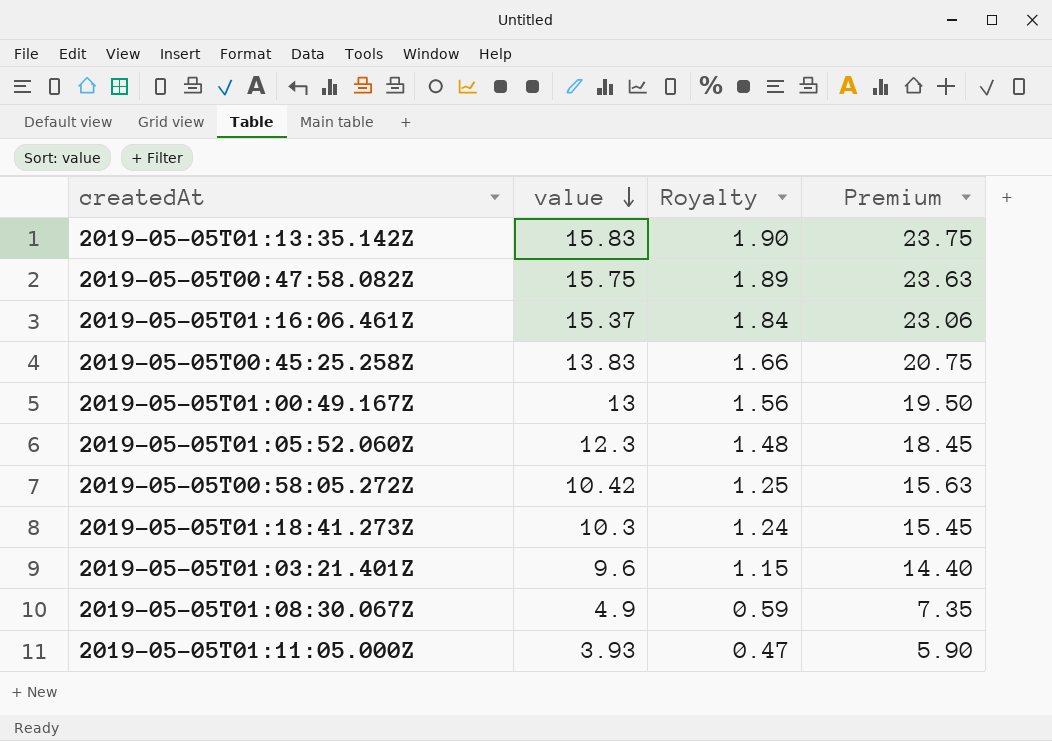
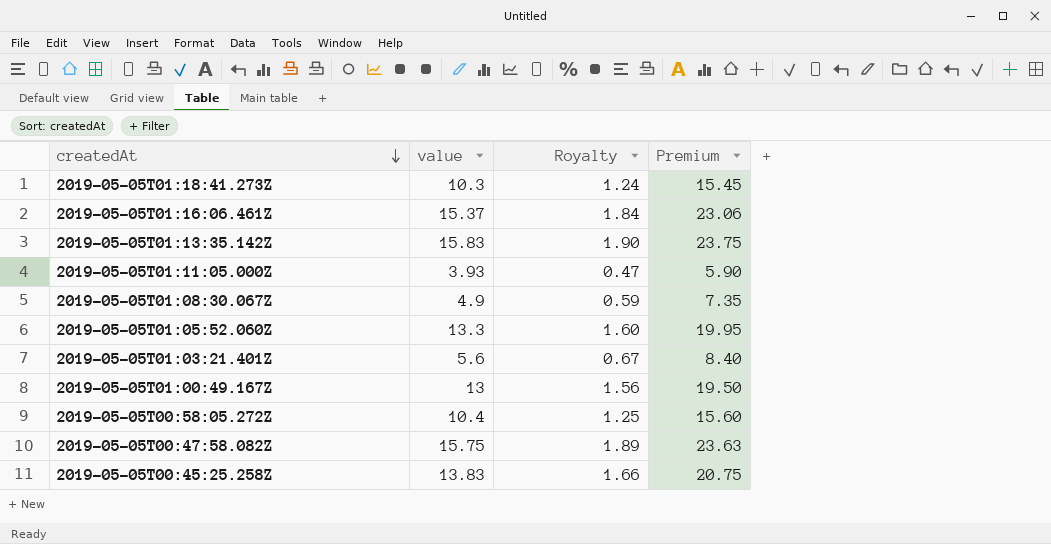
row order: value descending -> createdAt descending
2019-05-05T01:05:52.060Z | value: 12.3 -> 13.3
2019-05-05T01:05:52.060Z | Royalty: 1.48 -> 1.60
2019-05-05T01:05:52.060Z | Premium: 18.45 -> 19.95
2019-05-05T01:03:21.401Z | value: 9.6 -> 5.6
2019-05-05T01:03:21.401Z | Royalty: 1.15 -> 0.67
2019-05-05T01:03:21.401Z | Premium: 14.40 -> 8.40
2019-05-05T00:58:05.272Z | value: 10.42 -> 10.4
2019-05-05T00:58:05.272Z | Premium: 15.63 -> 15.60

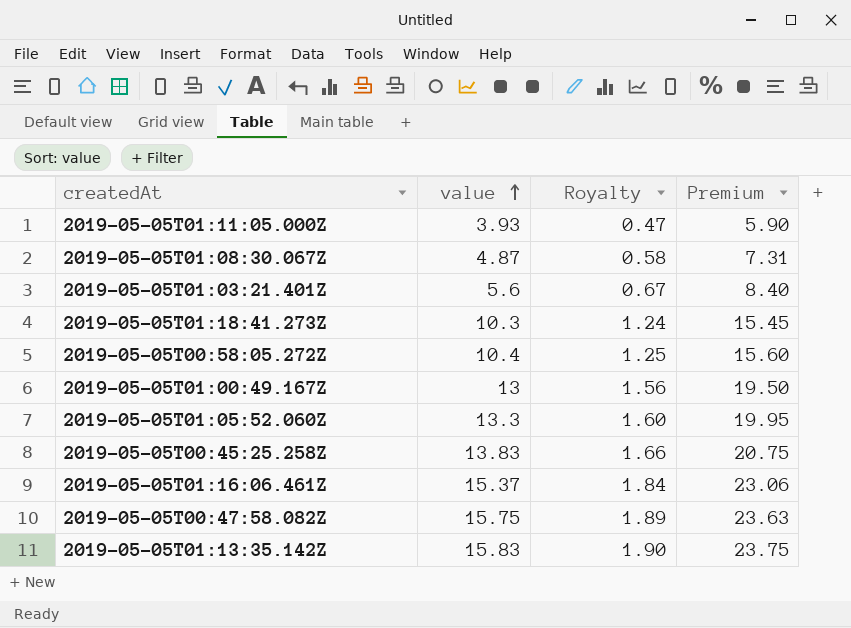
row order: createdAt descending -> value ascending
2019-05-05T01:08:30.067Z | value: 4.9 -> 4.87
2019-05-05T01:08:30.067Z | Royalty: 0.59 -> 0.58
2019-05-05T01:08:30.067Z | Premium: 7.35 -> 7.31

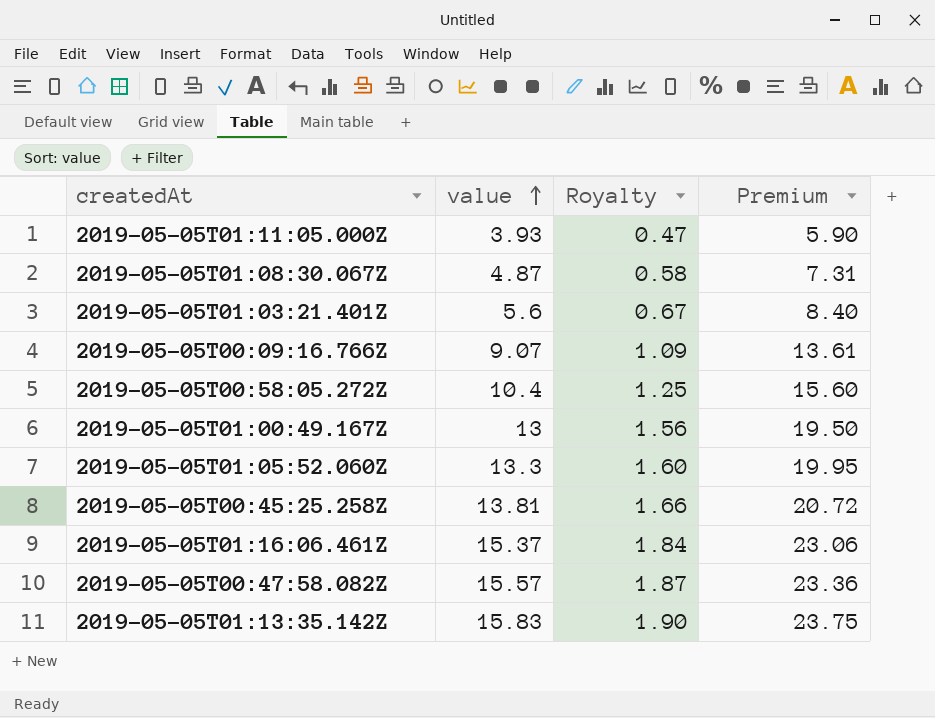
row 2019-05-05T01:18:41.273Z: 10.3 | 1.24 | 15.45 -> none
row 2019-05-05T00:09:16.766Z: none -> 9.07 | 1.09 | 13.61
2019-05-05T00:45:25.258Z | value: 13.83 -> 13.81
2019-05-05T00:45:25.258Z | Premium: 20.75 -> 20.72
2019-05-05T00:47:58.082Z | value: 15.75 -> 15.57
2019-05-05T00:47:58.082Z | Royalty: 1.89 -> 1.87
2019-05-05T00:47:58.082Z | Premium: 23.63 -> 23.36

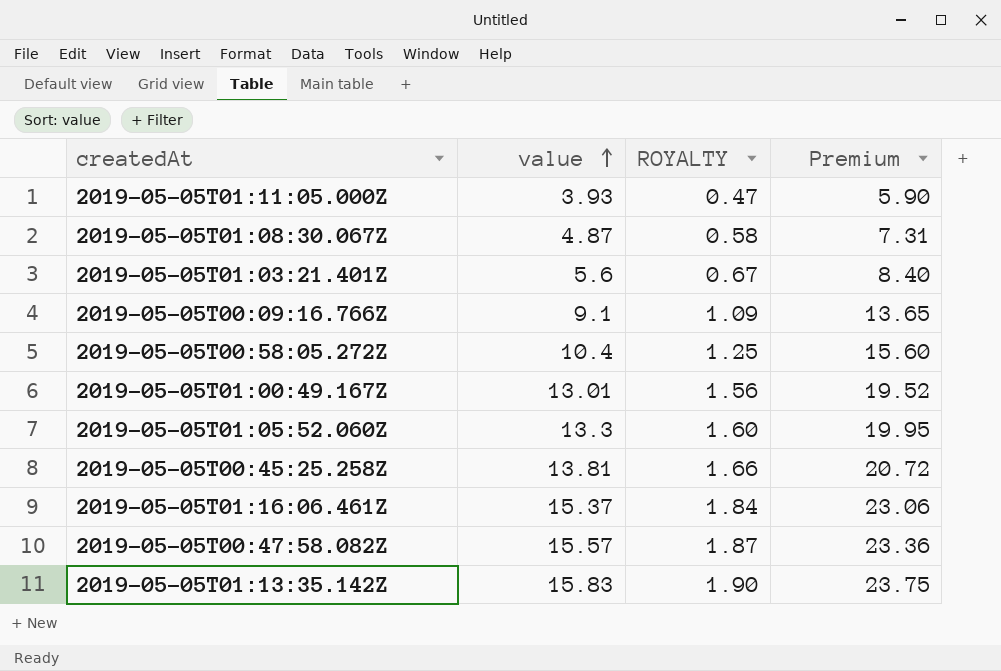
column name: Royalty -> ROYALTY
2019-05-05T00:09:16.766Z | value: 9.07 -> 9.1
2019-05-05T00:09:16.766Z | Premium: 13.61 -> 13.65
2019-05-05T01:00:49.167Z | value: 13 -> 13.01
2019-05-05T01:00:49.167Z | Premium: 19.50 -> 19.52

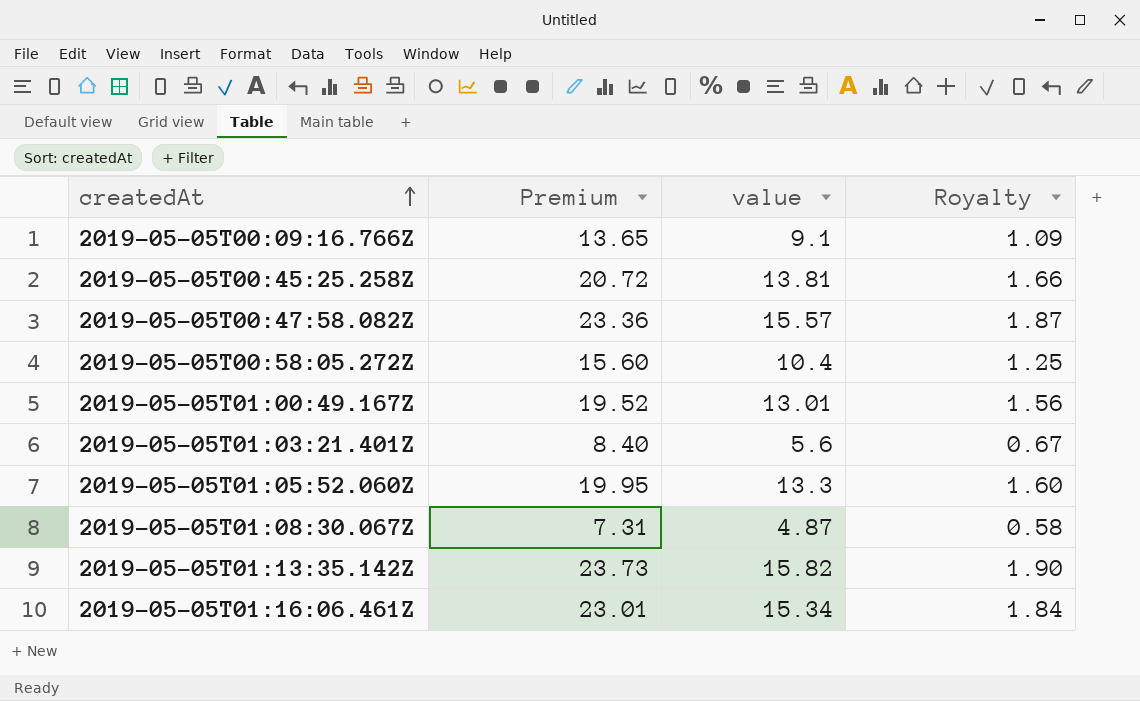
row order: value ascending -> createdAt ascending
column Premium | position: 4 -> 2
column name: ROYALTY -> Royalty
row 2019-05-05T01:11:05.000Z: 3.93 | 0.47 | 5.90 -> none
2019-05-05T01:13:35.142Z | Premium: 23.75 -> 23.73
2019-05-05T01:13:35.142Z | value: 15.83 -> 15.82
2019-05-05T01:16:06.461Z | Premium: 23.06 -> 23.01
2019-05-05T01:16:06.461Z | value: 15.37 -> 15.34

